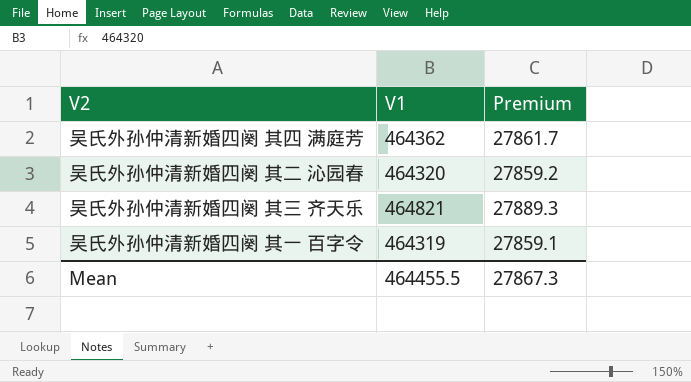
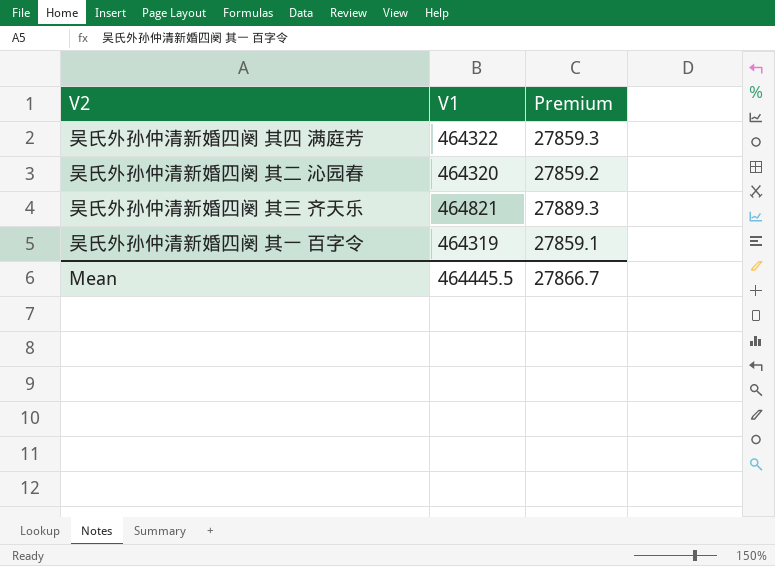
吴氏外孙仲清新婚四阕 其四 满庭芳 | V1: 464362 -> 464322
吴氏外孙仲清新婚四阕 其四 满庭芳 | Premium: 27861.7 -> 27859.3
Mean | V1: 464455.5 -> 464445.5
Mean | Premium: 27867.3 -> 27866.7

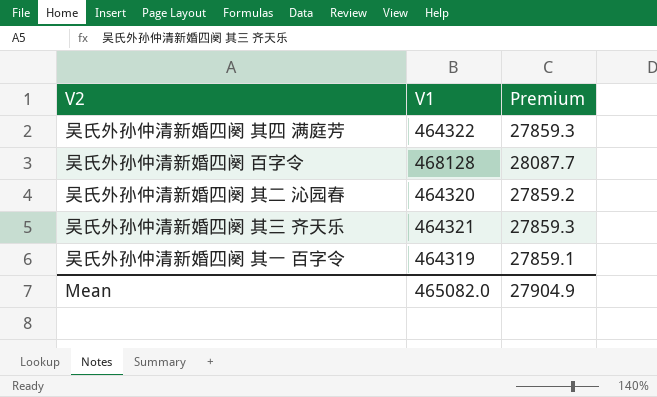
row 吴氏外孙仲清新婚四阕 百字令: none -> 468128 | 28087.7
吴氏外孙仲清新婚四阕 其三 齐天乐 | V1: 464821 -> 464321
吴氏外孙仲清新婚四阕 其三 齐天乐 | Premium: 27889.3 -> 27859.3
Mean | V1: 464445.5 -> 465082.0
Mean | Premium: 27866.7 -> 27904.9

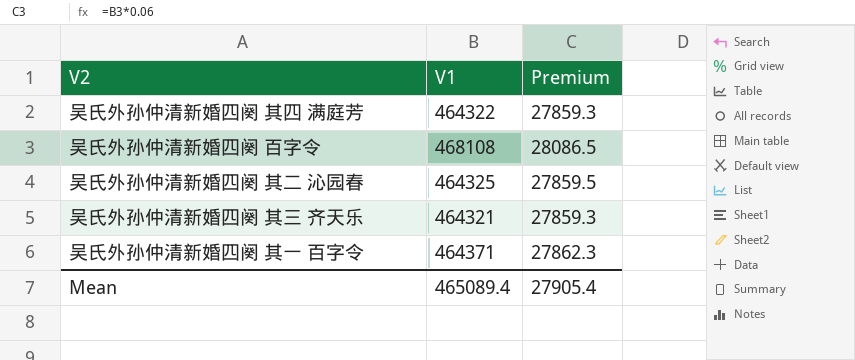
吴氏外孙仲清新婚四阕 百字令 | V1: 468128 -> 468108
吴氏外孙仲清新婚四阕 百字令 | Premium: 28087.7 -> 28086.5
吴氏外孙仲清新婚四阕 其二 沁园春 | V1: 464320 -> 464325
吴氏外孙仲清新婚四阕 其二 沁园春 | Premium: 27859.2 -> 27859.5
吴氏外孙仲清新婚四阕 其一 百字令 | V1: 464319 -> 464371
吴氏外孙仲清新婚四阕 其一 百字令 | Premium: 27859.1 -> 27862.3
Mean | V1: 465082.0 -> 465089.4
Mean | Premium: 27904.9 -> 27905.4

